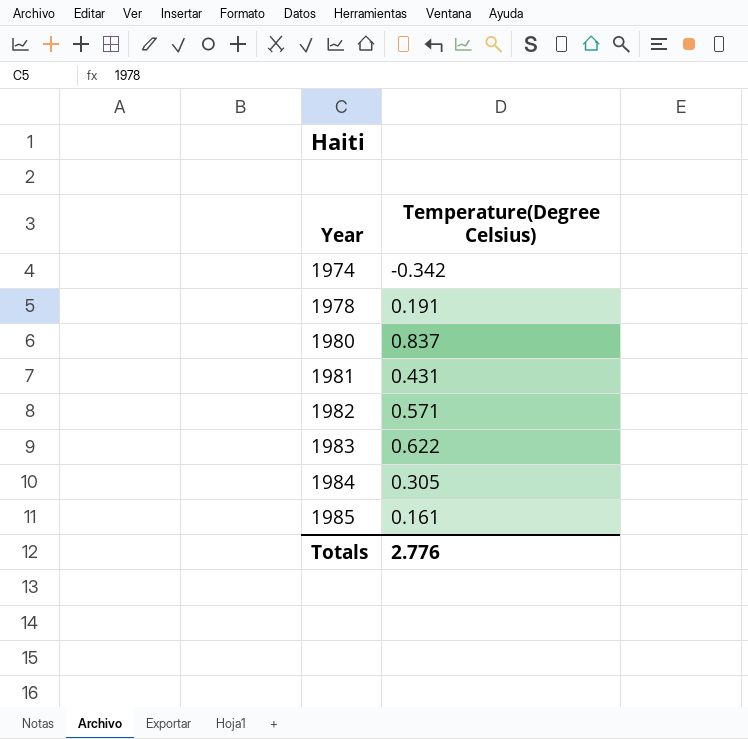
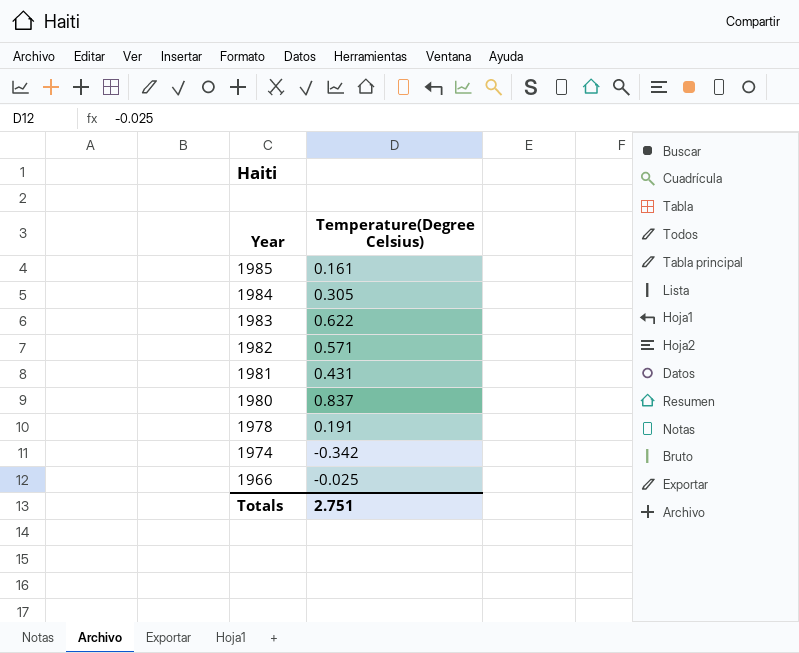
row order: Year ascending -> Year descending
row 1966: none -> -0.025
Totals | Temperature(Degree Celsius): 2.776 -> 2.751

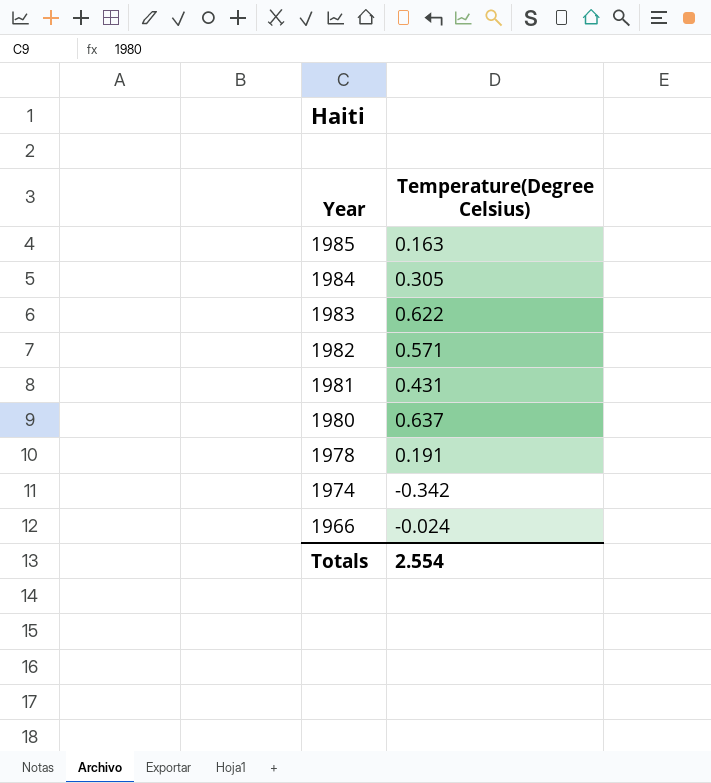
1985 | Temperature(Degree Celsius): 0.161 -> 0.163
1980 | Temperature(Degree Celsius): 0.837 -> 0.637
1966 | Temperature(Degree Celsius): -0.025 -> -0.024
Totals | Temperature(Degree Celsius): 2.751 -> 2.554

